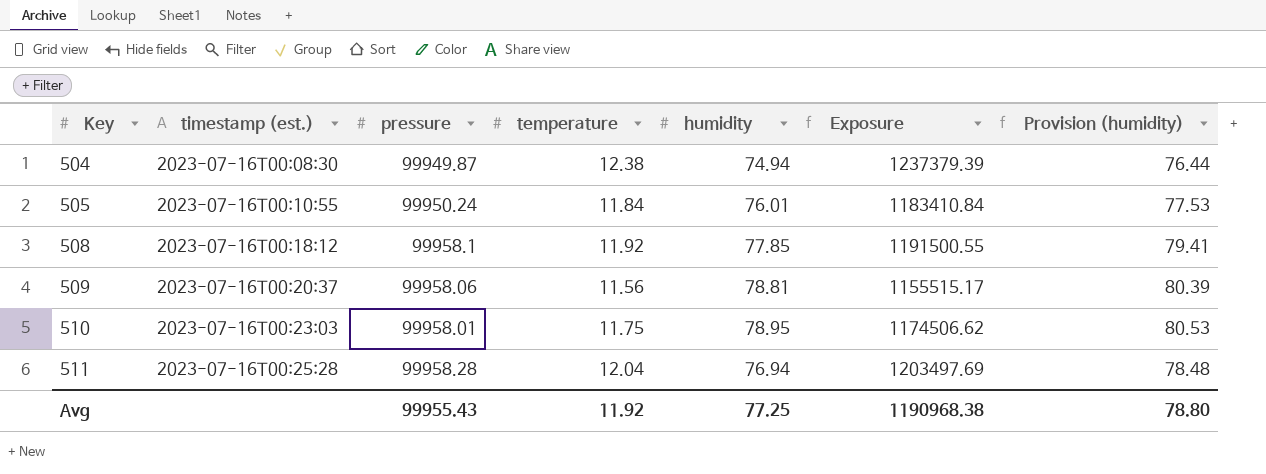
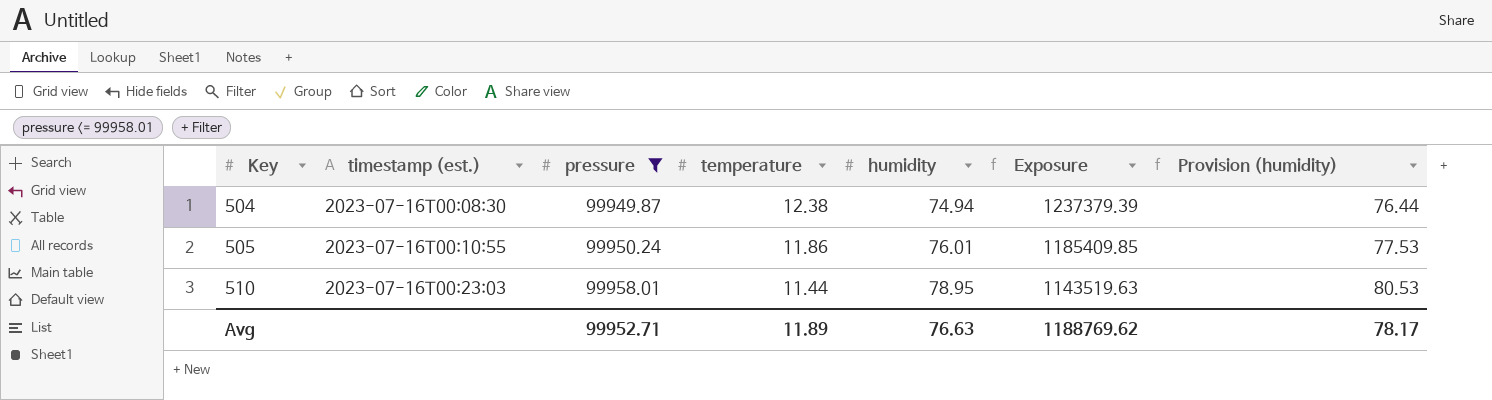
filter: none -> pressure <= 99958.01
505 | temperature: 11.84 -> 11.86
505 | Exposure: 1183410.84 -> 1185409.85
510 | temperature: 11.75 -> 11.44
510 | Exposure: 1174506.62 -> 1143519.63
Avg | pressure: 99955.43 -> 99952.71
Avg | temperature: 11.92 -> 11.89
Avg | humidity: 77.25 -> 76.63
Avg | Exposure: 1190968.38 -> 1188769.62
Avg | Provision (humidity): 78.80 -> 78.17

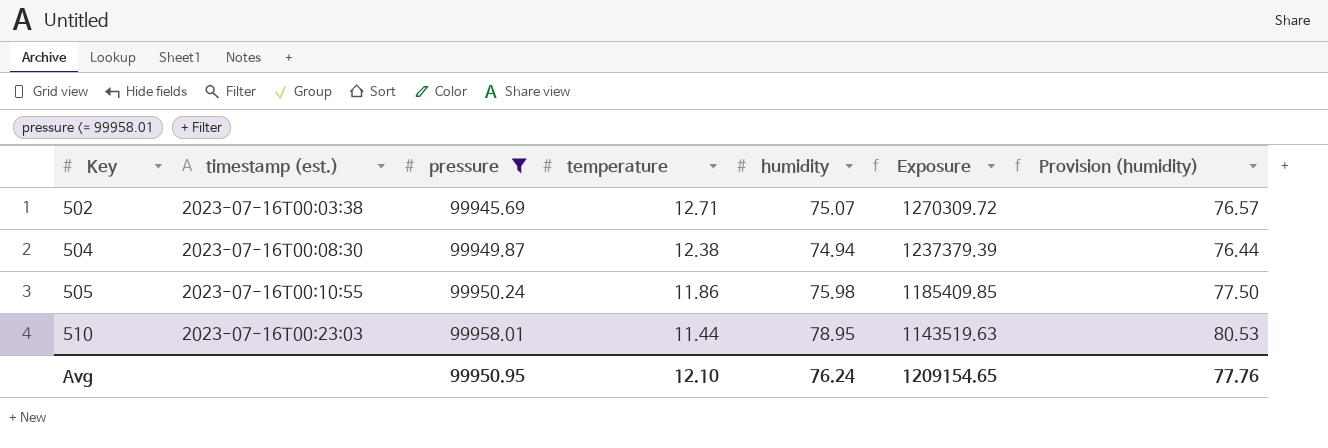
row 502: none -> 2023-07-16T00:03:38 | 99945.69 | 12.71 | 75.07 | 1270309.72 | 76.57
505 | humidity: 76.01 -> 75.98
505 | Provision (humidity): 77.53 -> 77.50
Avg | pressure: 99952.71 -> 99950.95
Avg | temperature: 11.89 -> 12.10
Avg | humidity: 76.63 -> 76.24
Avg | Exposure: 1188769.62 -> 1209154.65
Avg | Provision (humidity): 78.17 -> 77.76

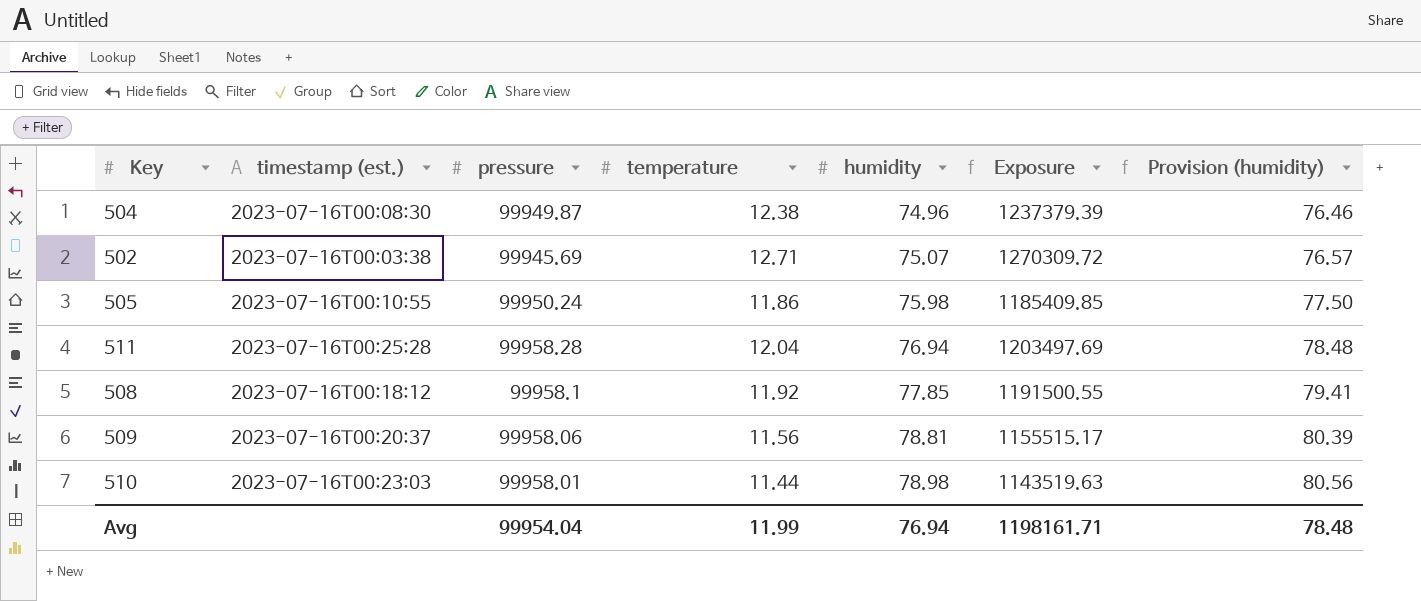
filter: pressure <= 99958.01 -> none
row order: Key ascending -> humidity ascending
504 | humidity: 74.94 -> 74.96
504 | Provision (humidity): 76.44 -> 76.46
510 | humidity: 78.95 -> 78.98
510 | Provision (humidity): 80.53 -> 80.56
Avg | pressure: 99950.95 -> 99954.04
Avg | temperature: 12.10 -> 11.99
Avg | humidity: 76.24 -> 76.94
Avg | Exposure: 1209154.65 -> 1198161.71
Avg | Provision (humidity): 77.76 -> 78.48

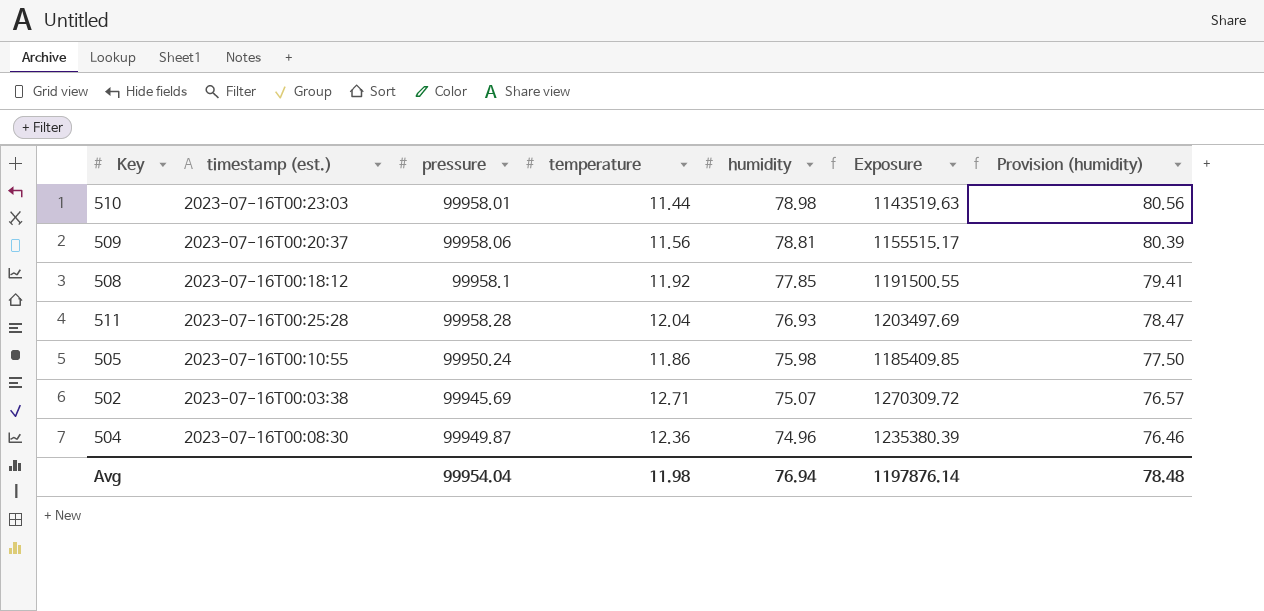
row order: humidity ascending -> humidity descending
511 | humidity: 76.94 -> 76.93
511 | Provision (humidity): 78.48 -> 78.47
504 | temperature: 12.38 -> 12.36
504 | Exposure: 1237379.39 -> 1235380.39
Avg | temperature: 11.99 -> 11.98
Avg | Exposure: 1198161.71 -> 1197876.14

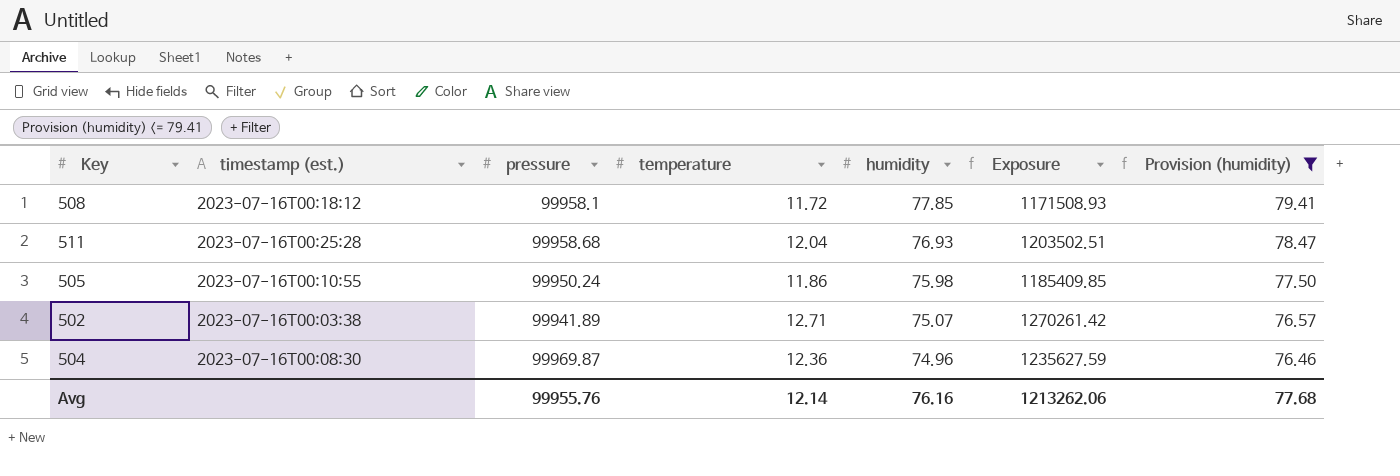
filter: none -> Provision (humidity) <= 79.41
508 | temperature: 11.92 -> 11.72
508 | Exposure: 1191500.55 -> 1171508.93
511 | pressure: 99958.28 -> 99958.68
511 | Exposure: 1203497.69 -> 1203502.51
502 | pressure: 99945.69 -> 99941.89
502 | Exposure: 1270309.72 -> 1270261.42
504 | pressure: 99949.87 -> 99969.87
504 | Exposure: 1235380.39 -> 1235627.59
Avg | pressure: 99954.04 -> 99955.76
Avg | temperature: 11.98 -> 12.14
Avg | humidity: 76.94 -> 76.16
Avg | Exposure: 1197876.14 -> 1213262.06
Avg | Provision (humidity): 78.48 -> 77.68

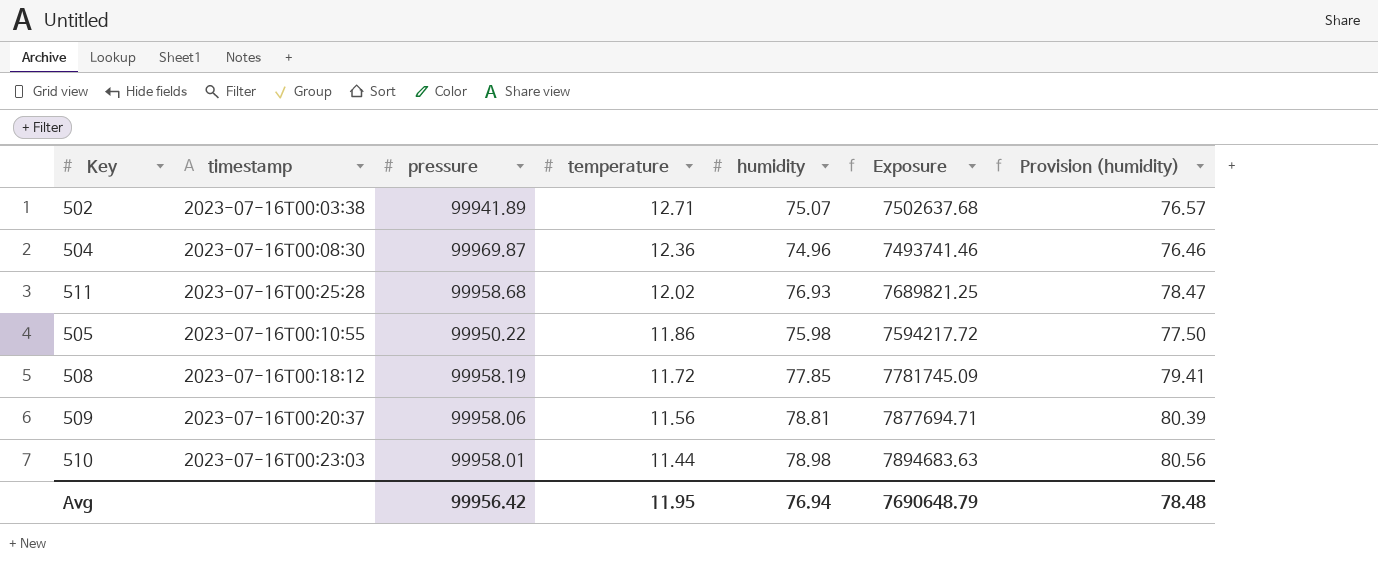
filter: Provision (humidity) <= 79.41 -> none
row order: humidity descending -> temperature descending
column name: timestamp (est.) -> timestamp
column Exposure | formula: [pressure] * [temperature] -> [pressure] * [humidity]
511 | temperature: 12.04 -> 12.02
505 | pressure: 99950.24 -> 99950.22
508 | pressure: 99958.1 -> 99958.19
Avg | pressure: 99955.76 -> 99956.42
Avg | temperature: 12.14 -> 11.95
Avg | humidity: 76.16 -> 76.94
Avg | Exposure: 1213262.06 -> 7690648.79
Avg | Provision (humidity): 77.68 -> 78.48

